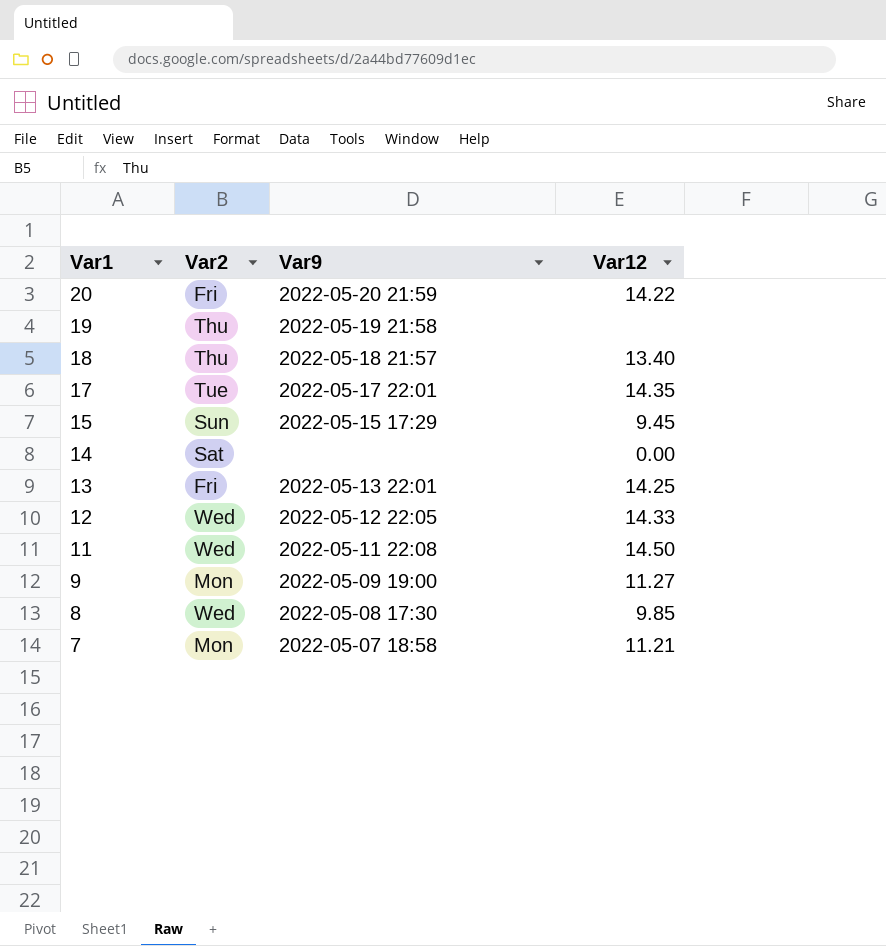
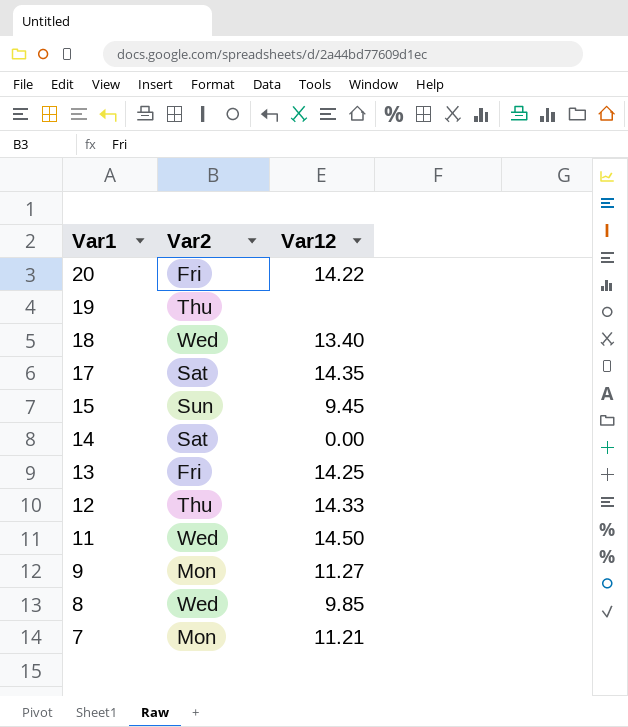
column Var9 | position: 3 -> none
18 | Var2: Thu -> Wed
17 | Var2: Tue -> Sat
12 | Var2: Wed -> Thu

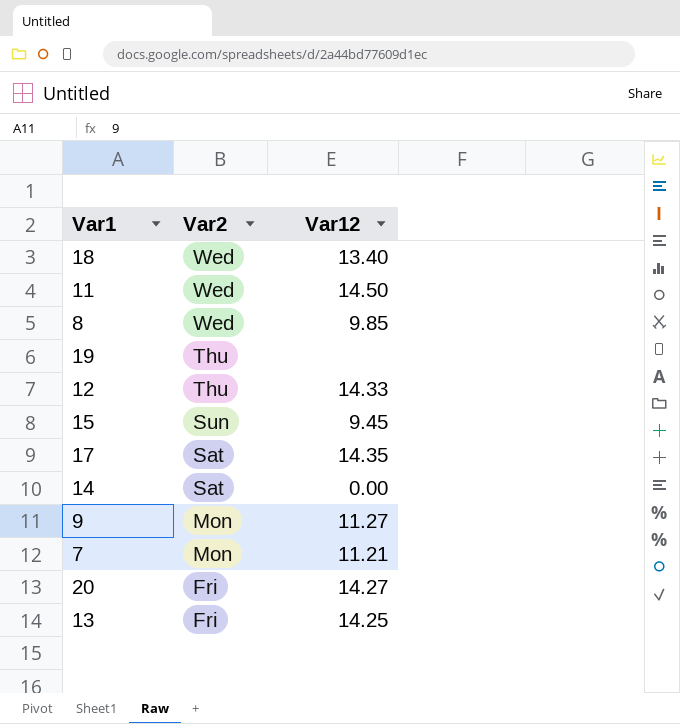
row order: Var1 descending -> Var2 descending
20 | Var12: 14.22 -> 14.27

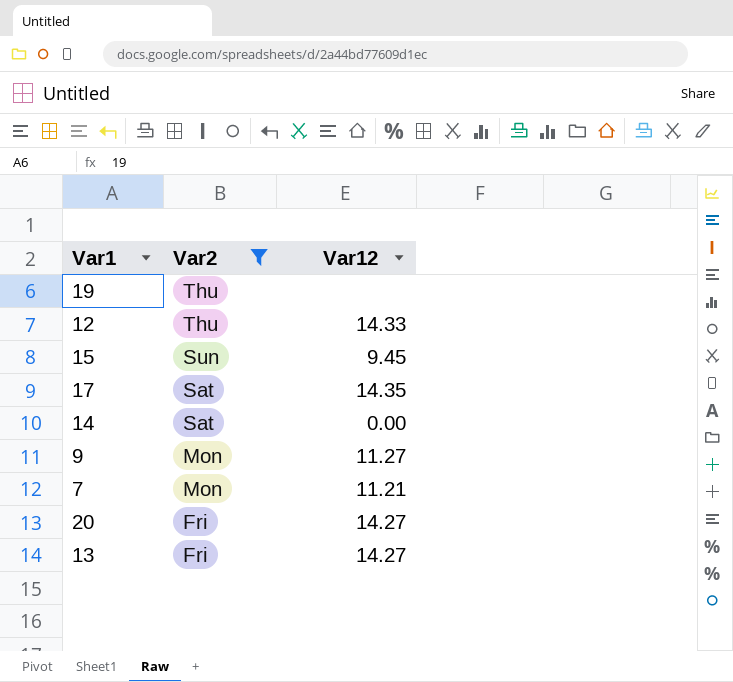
filter: none -> Var2 != Wed
13 | Var12: 14.25 -> 14.27

